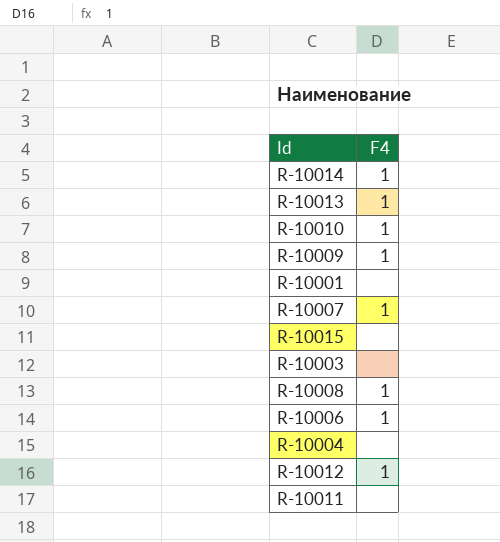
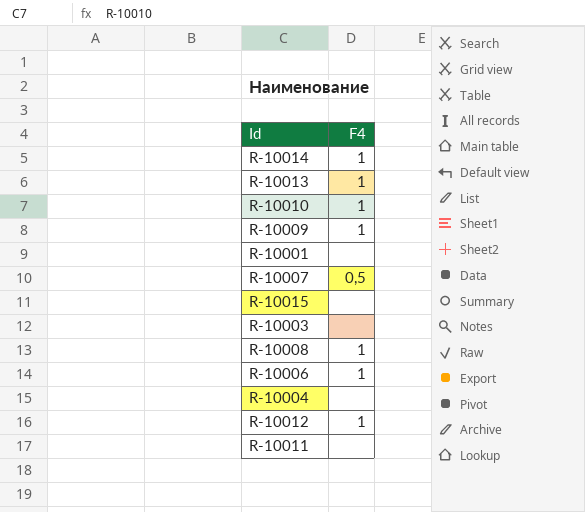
R-10007 | F4: 1 -> 0,5

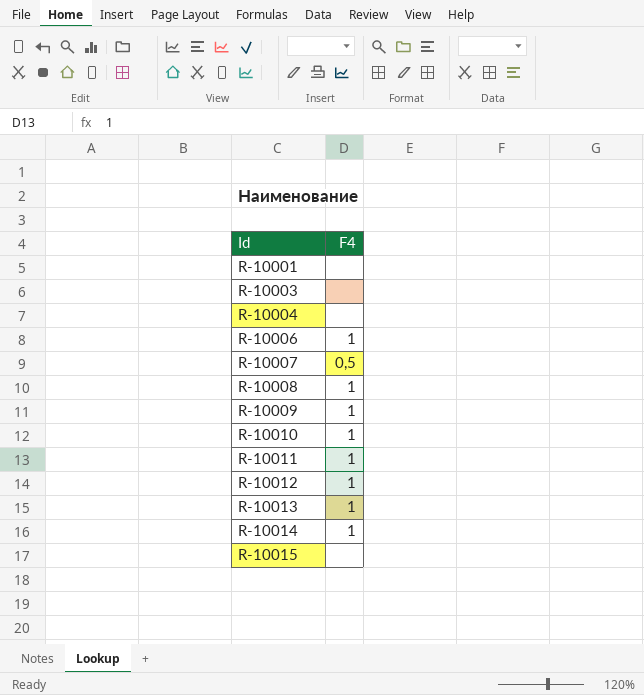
row order: none -> Id ascending
R-10011 | F4: none -> 1

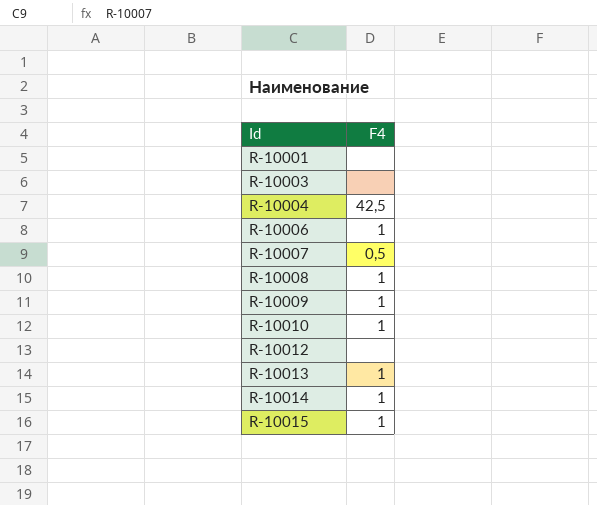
row R-10011: 1 -> none
R-10004 | F4: none -> 42,5
R-10012 | F4: 1 -> none
R-10015 | F4: none -> 1

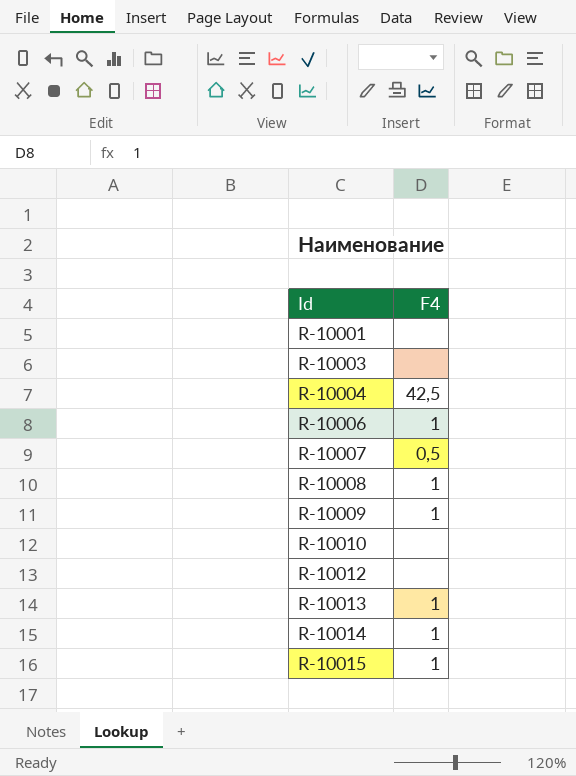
R-10010 | F4: 1 -> none

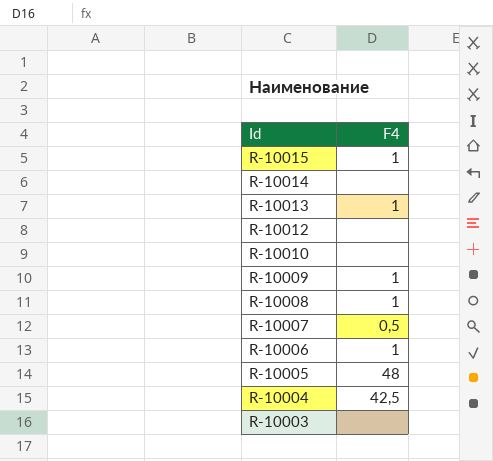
row order: Id ascending -> Id descending
row R-10001: none -> none
R-10014 | F4: 1 -> none
row R-10005: none -> 48

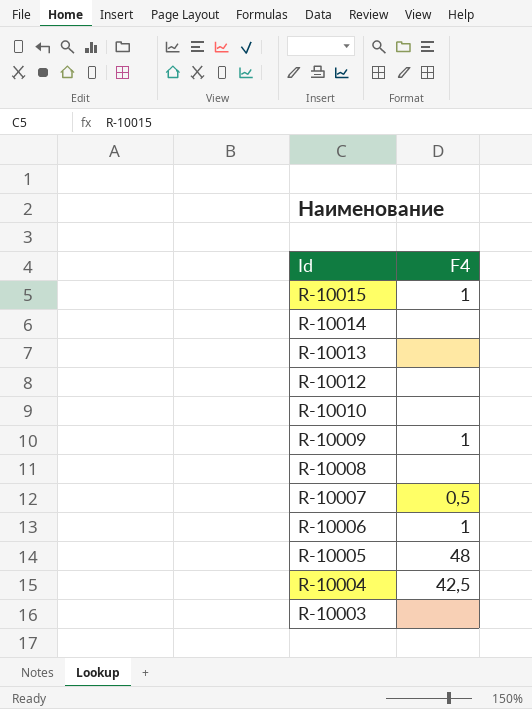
R-10013 | F4: 1 -> none
R-10008 | F4: 1 -> none

